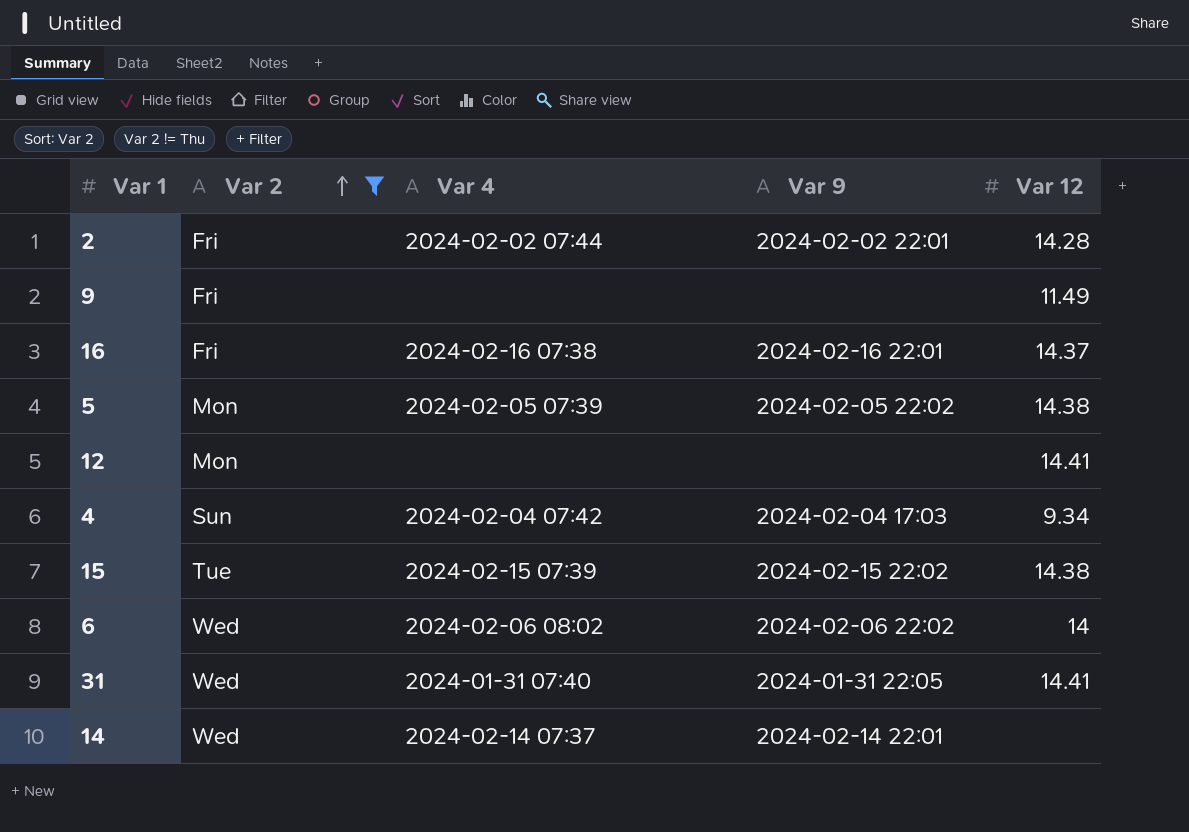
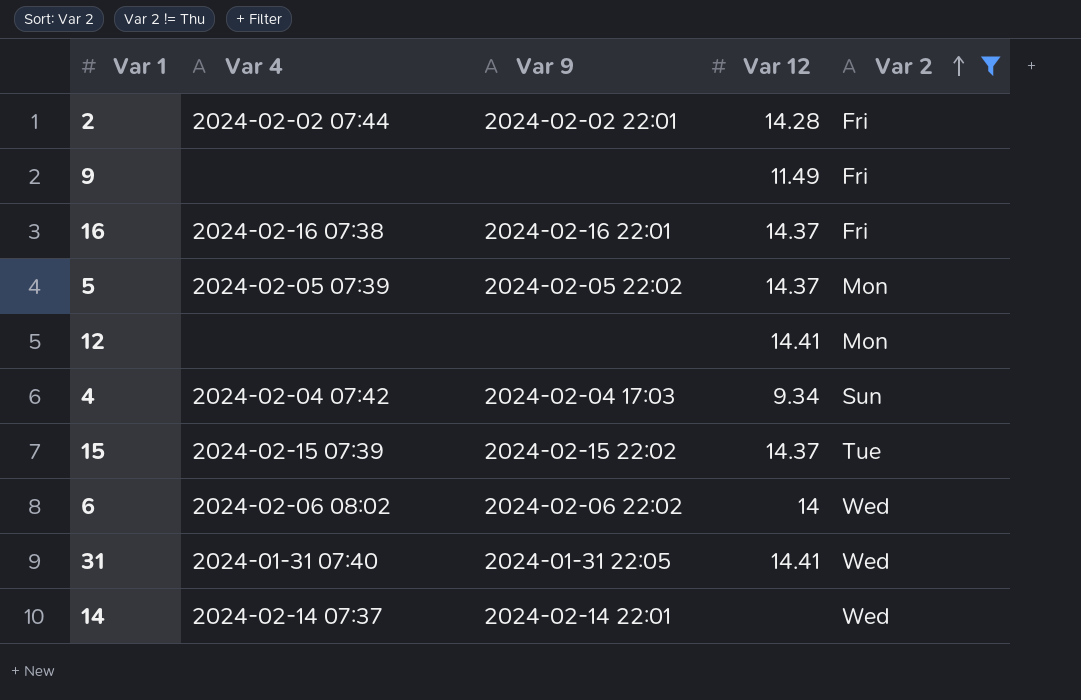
column Var 2 | position: 2 -> 5
5 | Var 12: 14.38 -> 14.37
15 | Var 12: 14.38 -> 14.37

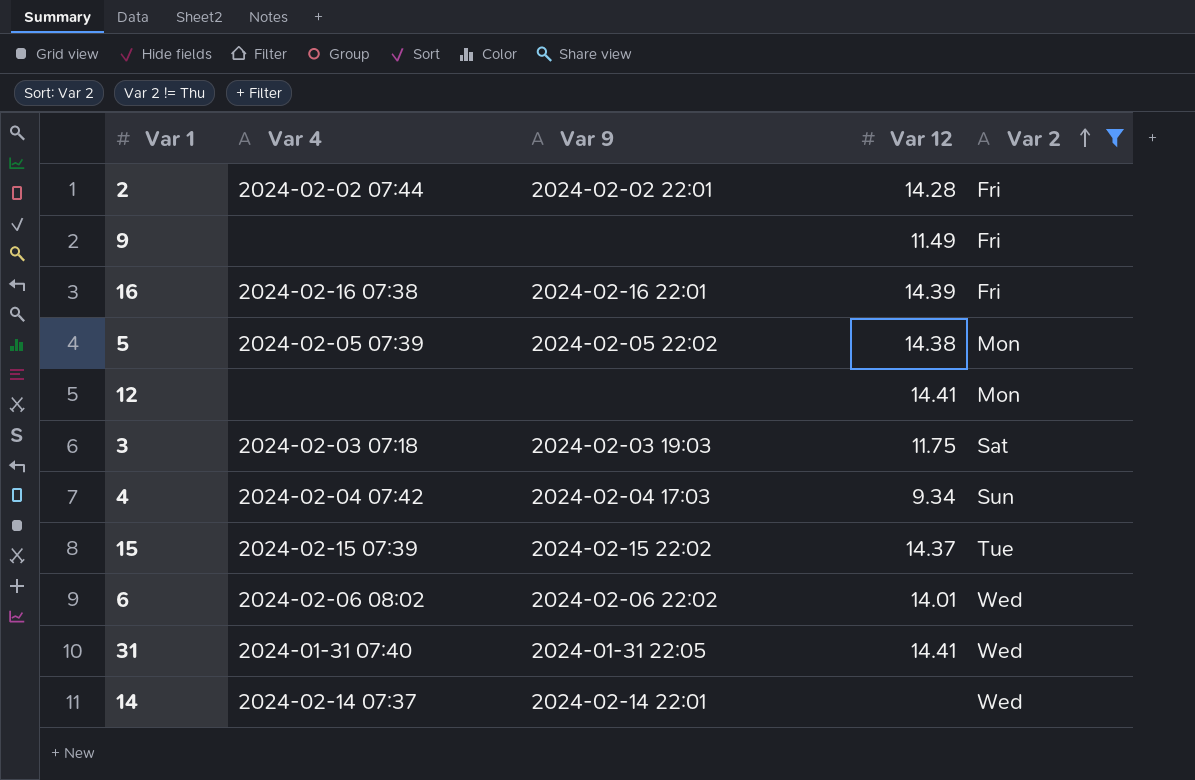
16 | Var 12: 14.37 -> 14.39
5 | Var 12: 14.37 -> 14.38
row 3: none -> 2024-02-03 07:18 | 2024-02-03 19:03 | 11.75 | Sat
6 | Var 12: 14 -> 14.01

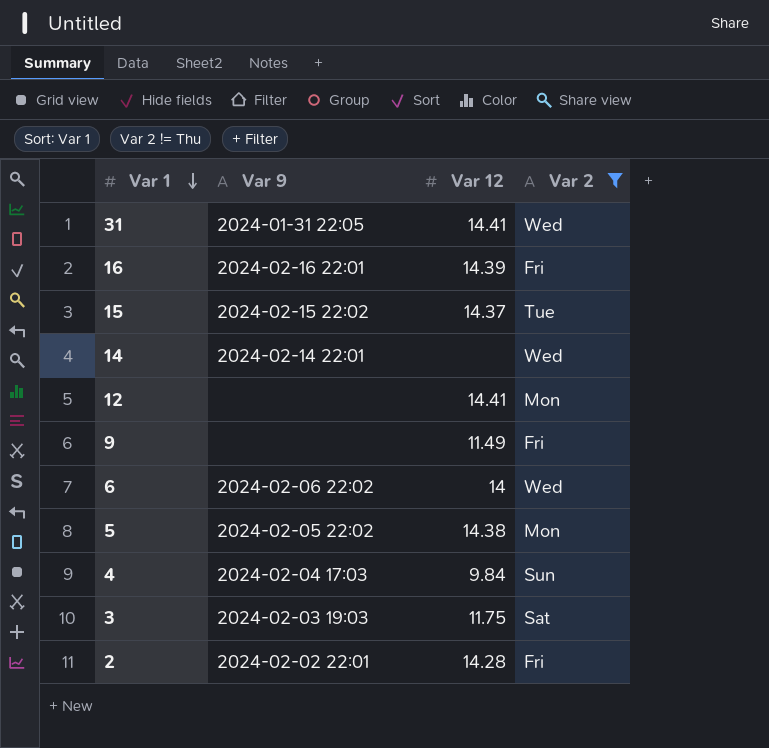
row order: Var 2 ascending -> Var 1 descending
column Var 4 | position: 2 -> none
6 | Var 12: 14.01 -> 14
4 | Var 12: 9.34 -> 9.84

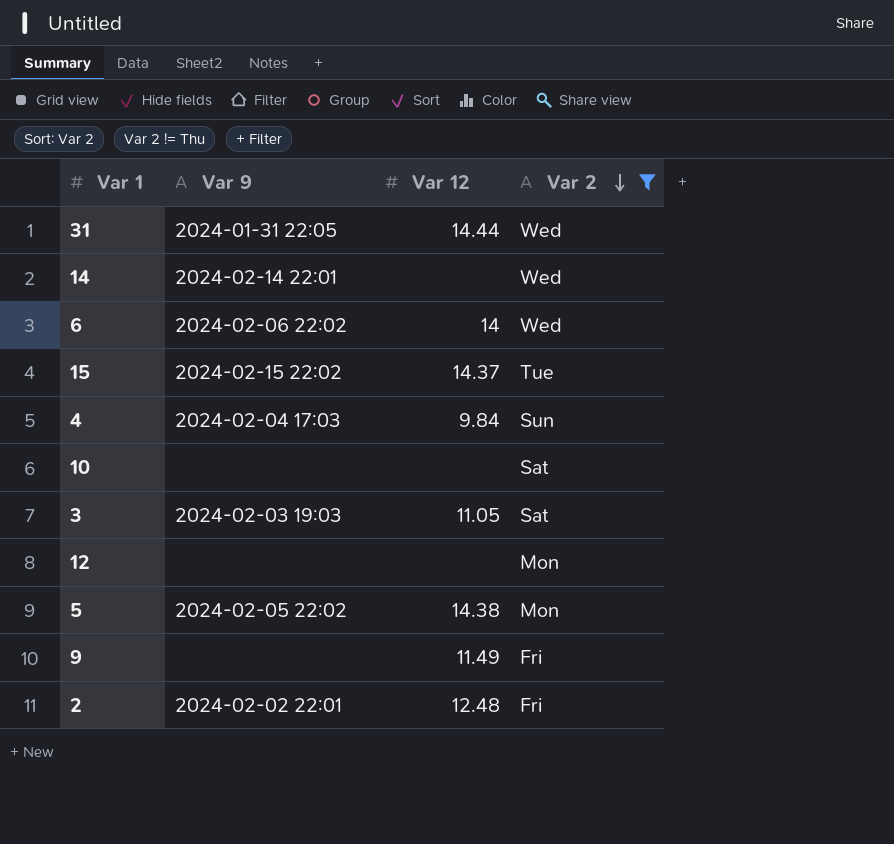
row order: Var 1 descending -> Var 2 descending
row 16: 2024-02-16 22:01 | 14.39 | Fri -> none
31 | Var 12: 14.41 -> 14.44
row 10: none -> none | none | Sat
3 | Var 12: 11.75 -> 11.05
12 | Var 12: 14.41 -> none
2 | Var 12: 14.28 -> 12.48

